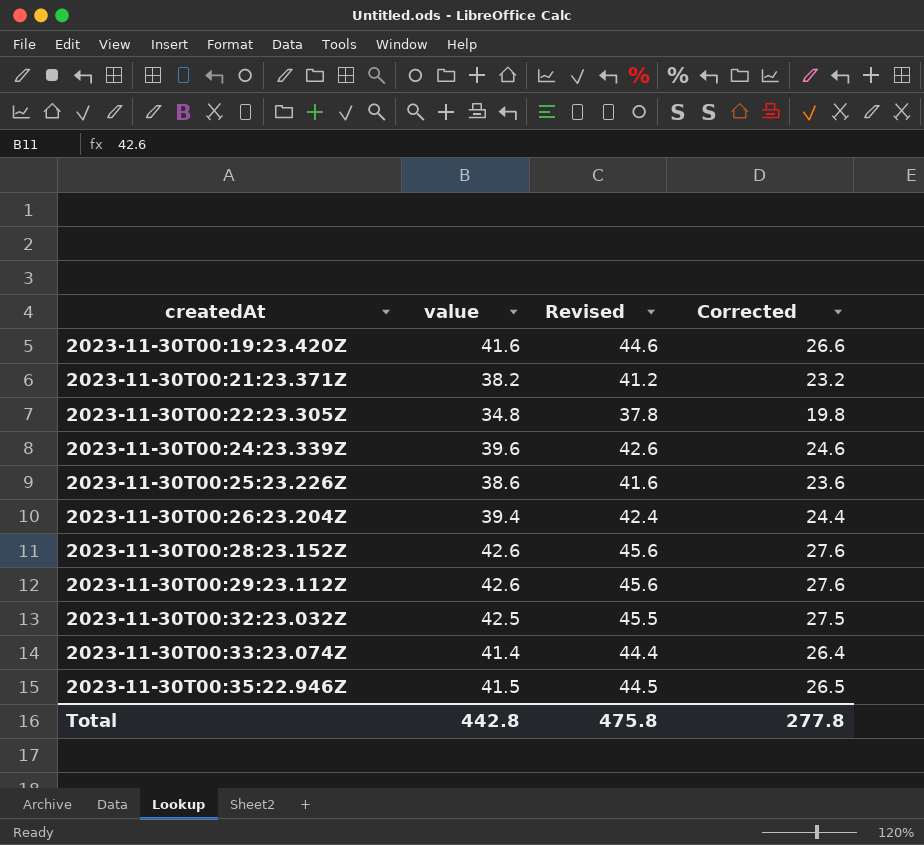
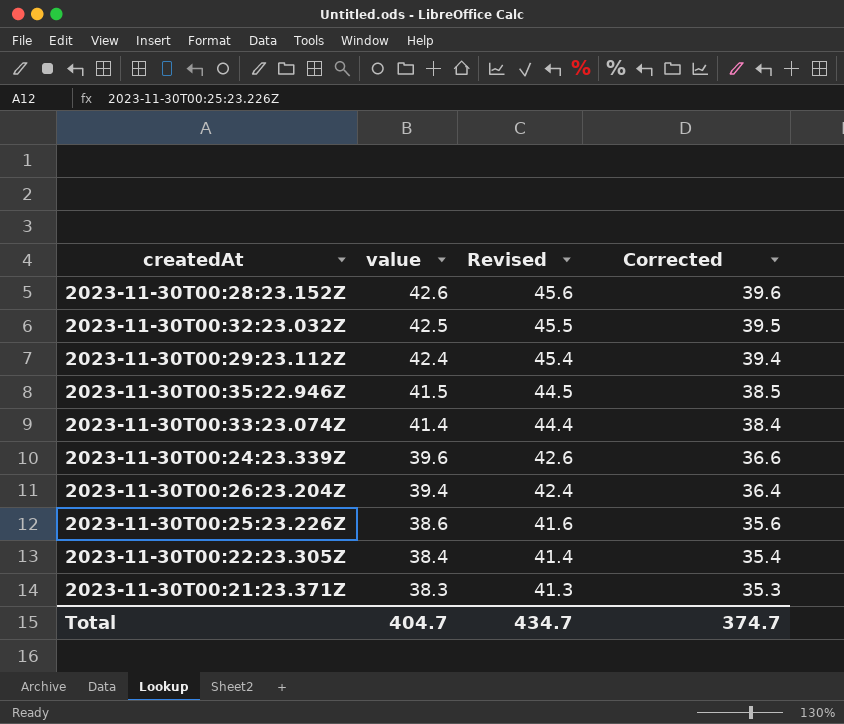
row order: createdAt ascending -> value descending
column Corrected | formula: [value] - 15 -> [value] - 3
row 2023-11-30T00:19:23.420Z: 41.6 | 44.6 | 26.6 -> none
2023-11-30T00:29:23.112Z | value: 42.6 -> 42.4
2023-11-30T00:29:23.112Z | Revised: 45.6 -> 45.4
2023-11-30T00:22:23.305Z | value: 34.8 -> 38.4
2023-11-30T00:22:23.305Z | Revised: 37.8 -> 41.4
2023-11-30T00:21:23.371Z | value: 38.2 -> 38.3
2023-11-30T00:21:23.371Z | Revised: 41.2 -> 41.3
Total | value: 442.8 -> 404.7
Total | Revised: 475.8 -> 434.7
Total | Corrected: 277.8 -> 374.7

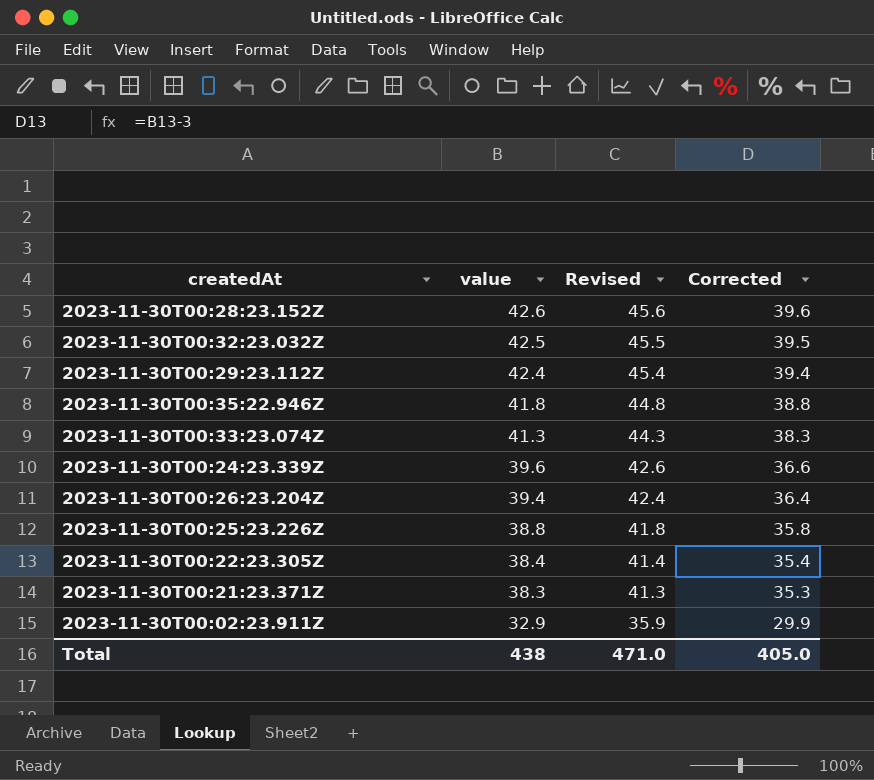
2023-11-30T00:35:22.946Z | value: 41.5 -> 41.8
2023-11-30T00:35:22.946Z | Revised: 44.5 -> 44.8
2023-11-30T00:35:22.946Z | Corrected: 38.5 -> 38.8
2023-11-30T00:33:23.074Z | value: 41.4 -> 41.3
2023-11-30T00:33:23.074Z | Revised: 44.4 -> 44.3
2023-11-30T00:33:23.074Z | Corrected: 38.4 -> 38.3
2023-11-30T00:25:23.226Z | value: 38.6 -> 38.8
2023-11-30T00:25:23.226Z | Revised: 41.6 -> 41.8
2023-11-30T00:25:23.226Z | Corrected: 35.6 -> 35.8
row 2023-11-30T00:02:23.911Z: none -> 32.9 | 35.9 | 29.9
Total | value: 404.7 -> 438
Total | Revised: 434.7 -> 471.0
Total | Corrected: 374.7 -> 405.0

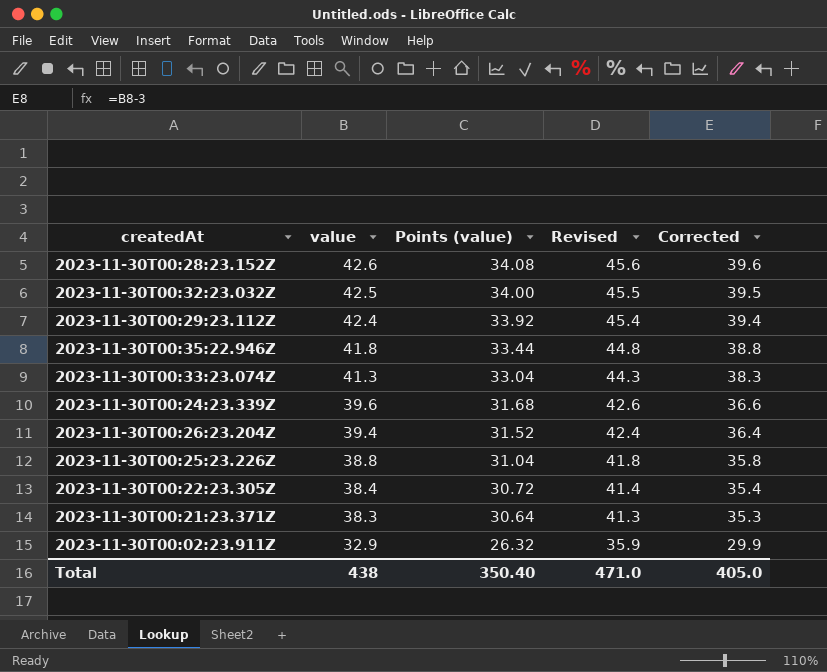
column Points (value) | formula: none -> [value] * 0.8

